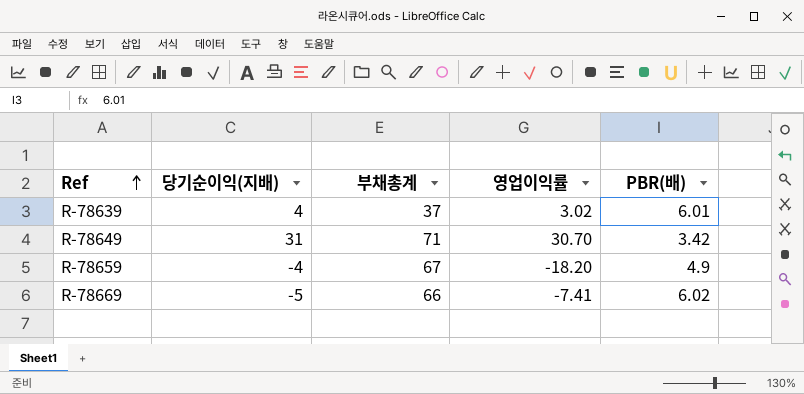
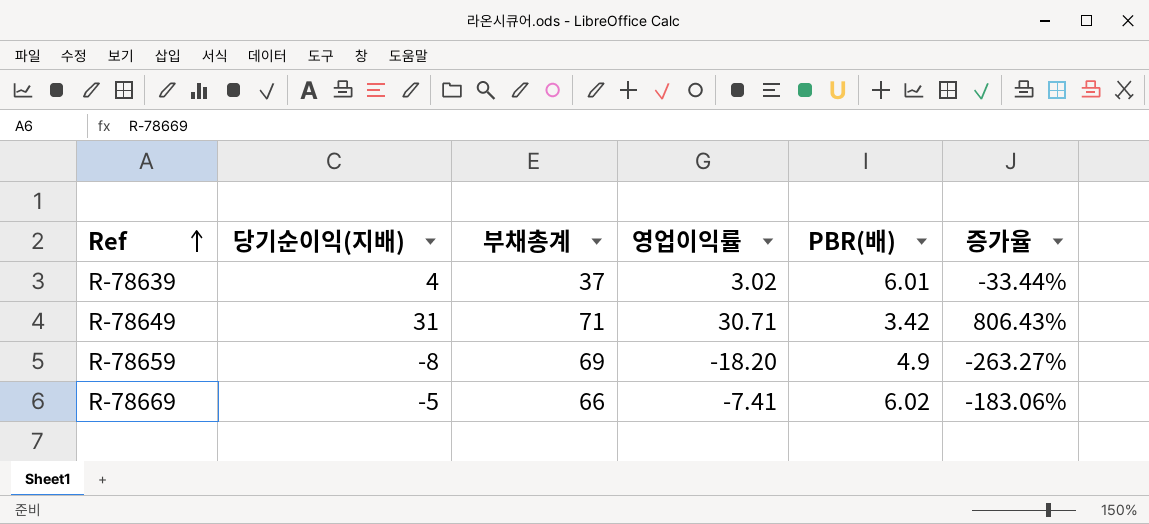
column 증가율 | formula: none -> ([당기순이익(지배)] - [PBR(배)]) / [PBR(배)]
R-78649 | 영업이익률: 30.70 -> 30.71
R-78659 | 당기순이익(지배): -4 -> -8
R-78659 | 부채총계: 67 -> 69

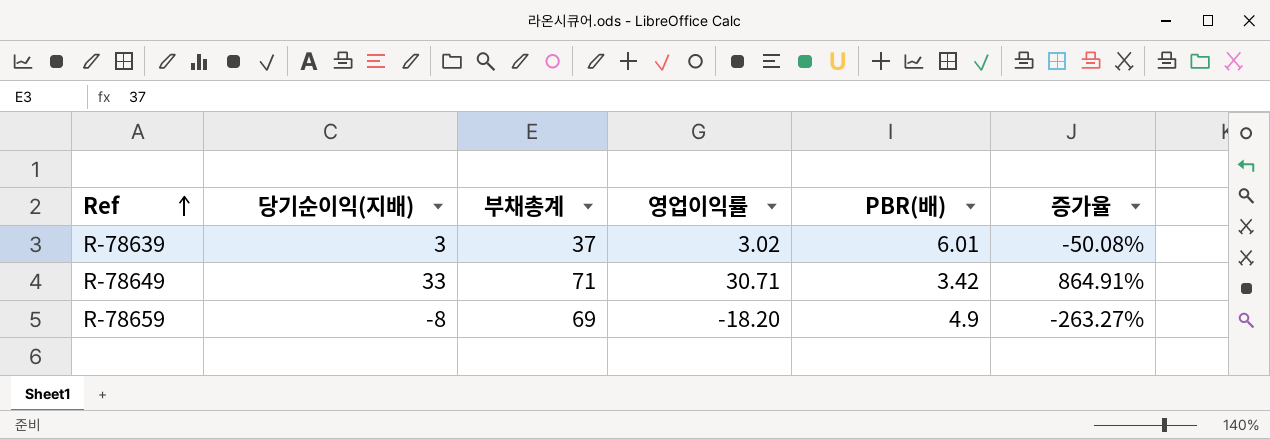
row R-78669: -5 | 66 | -7.41 | 6.02 | -183.06% -> none
R-78639 | 당기순이익(지배): 4 -> 3
R-78639 | 증가율: -33.44% -> -50.08%
R-78649 | 당기순이익(지배): 31 -> 33
R-78649 | 증가율: 806.43% -> 864.91%

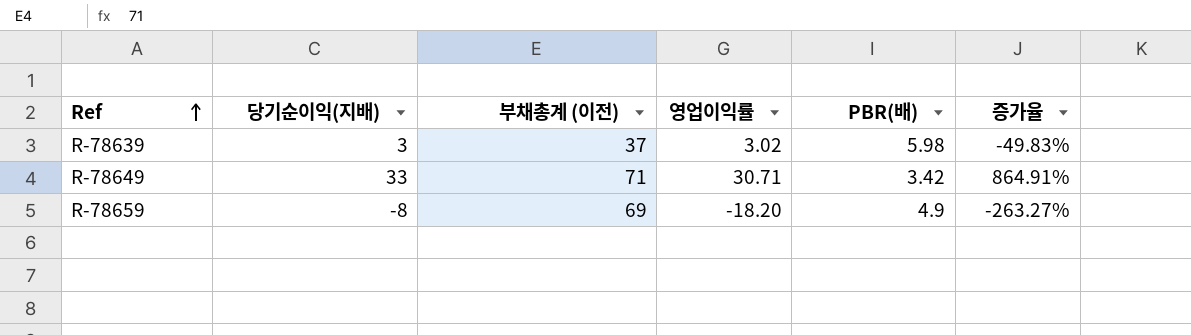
column name: 부채총계 -> 부채총계 (이전)
R-78639 | PBR(배): 6.01 -> 5.98
R-78639 | 증가율: -50.08% -> -49.83%

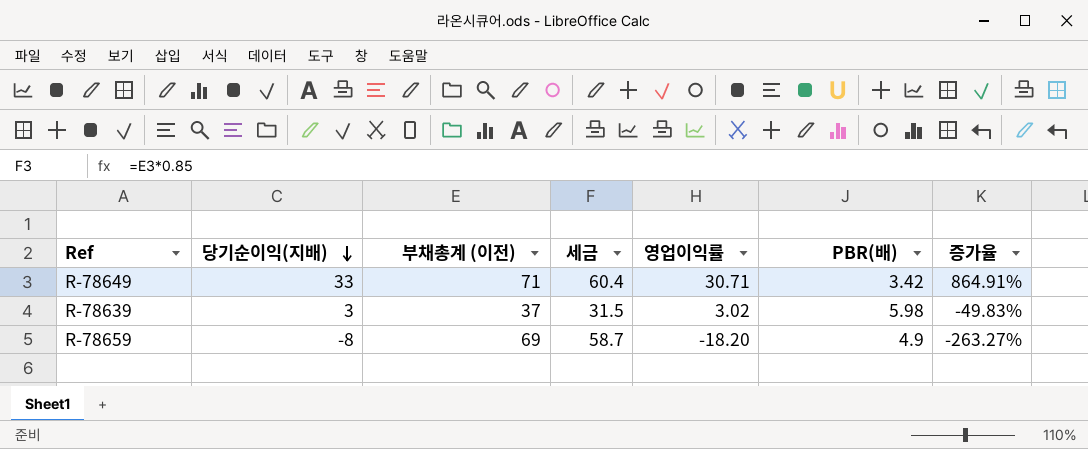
row order: Ref ascending -> 당기순이익(지배) descending
column 세금 | formula: none -> [부채총계 (이전)] * 0.85

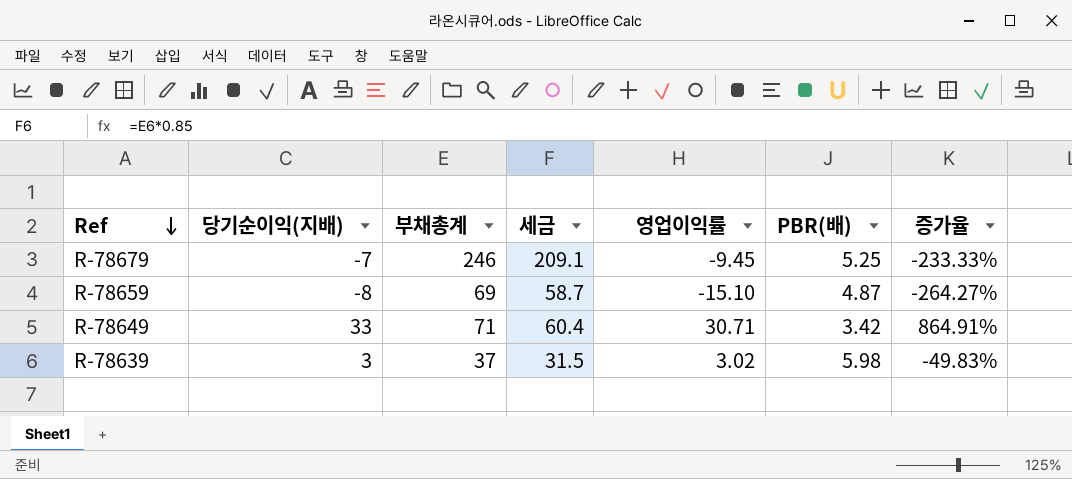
row order: 당기순이익(지배) descending -> Ref descending
column name: 부채총계 (이전) -> 부채총계
row R-78679: none -> -7 | 246 | 209.1 | -9.45 | 5.25 | -233.33%
R-78659 | 영업이익률: -18.20 -> -15.10
R-78659 | PBR(배): 4.9 -> 4.87
R-78659 | 증가율: -263.27% -> -264.27%

